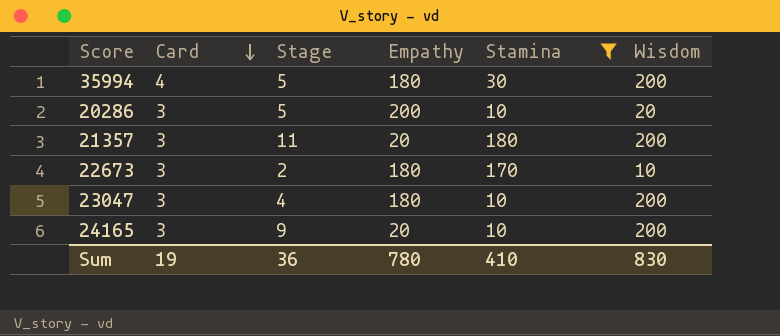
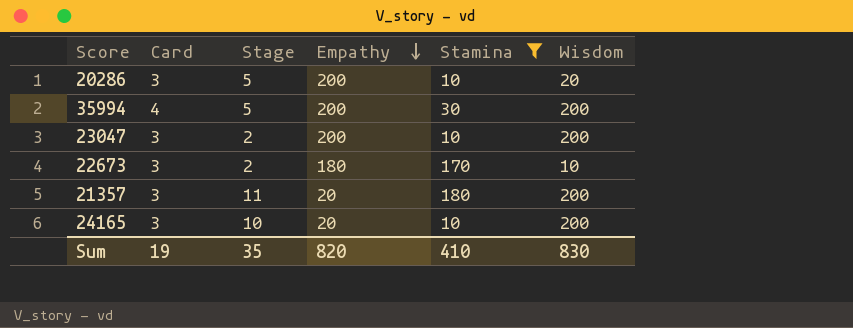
row order: Card descending -> Empathy descending
35994 | Empathy: 180 -> 200
23047 | Stage: 4 -> 2
23047 | Empathy: 180 -> 200
24165 | Stage: 9 -> 10
Sum | Stage: 36 -> 35
Sum | Empathy: 780 -> 820

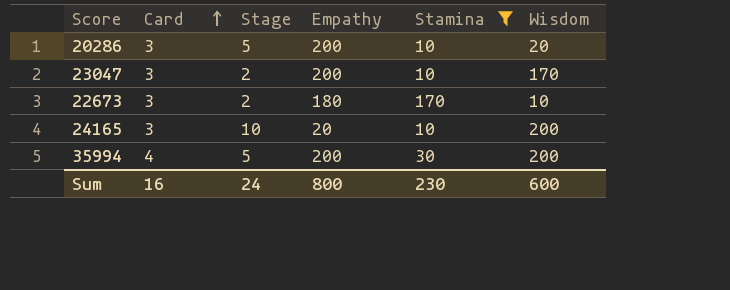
row order: Empathy descending -> Card ascending
row 21357: 3 | 11 | 20 | 180 | 200 -> none
23047 | Wisdom: 200 -> 170
Sum | Card: 19 -> 16
Sum | Stage: 35 -> 24
Sum | Empathy: 820 -> 800
Sum | Stamina: 410 -> 230
Sum | Wisdom: 830 -> 600

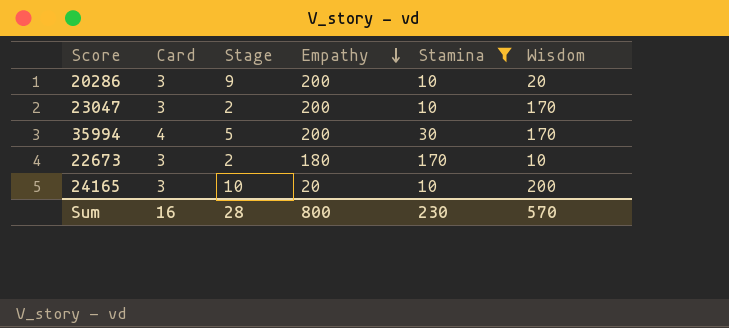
row order: Card ascending -> Empathy descending
20286 | Stage: 5 -> 9
35994 | Wisdom: 200 -> 170
Sum | Stage: 24 -> 28
Sum | Wisdom: 600 -> 570

